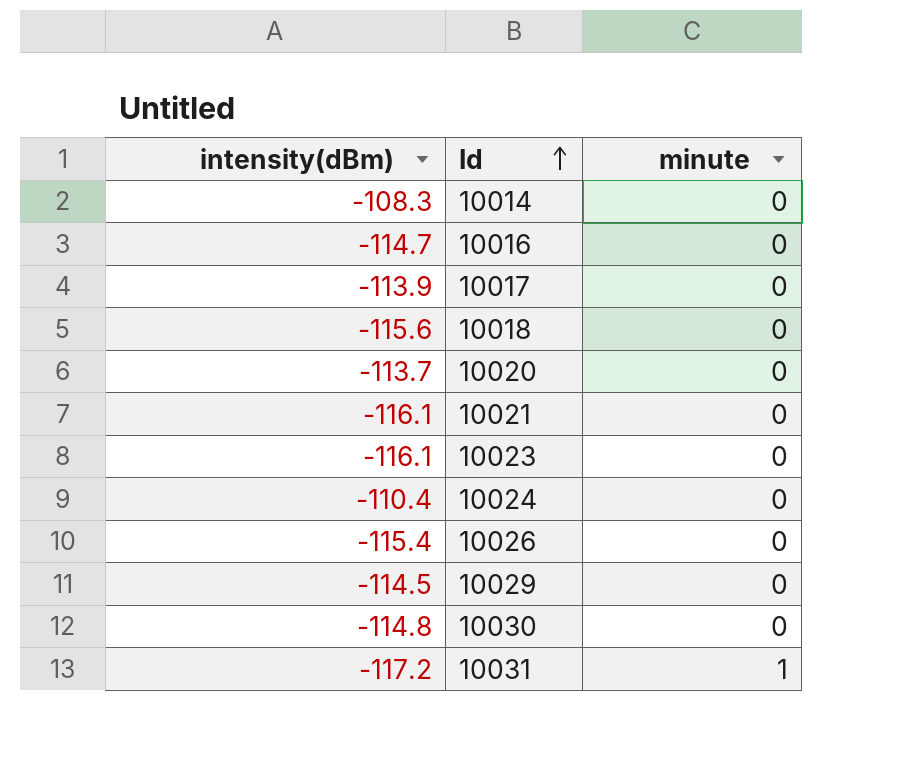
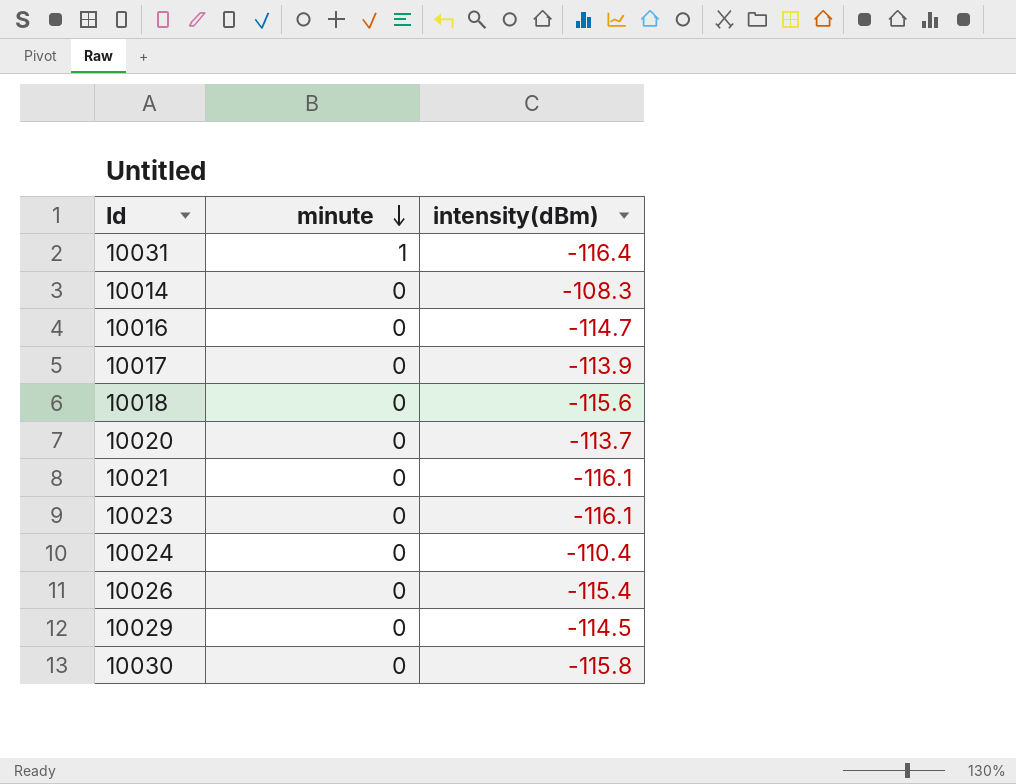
row order: Id ascending -> minute descending
column intensity(dBm) | position: 1 -> 3
10031 | intensity(dBm): -117.2 -> -116.4
10030 | intensity(dBm): -114.8 -> -115.8

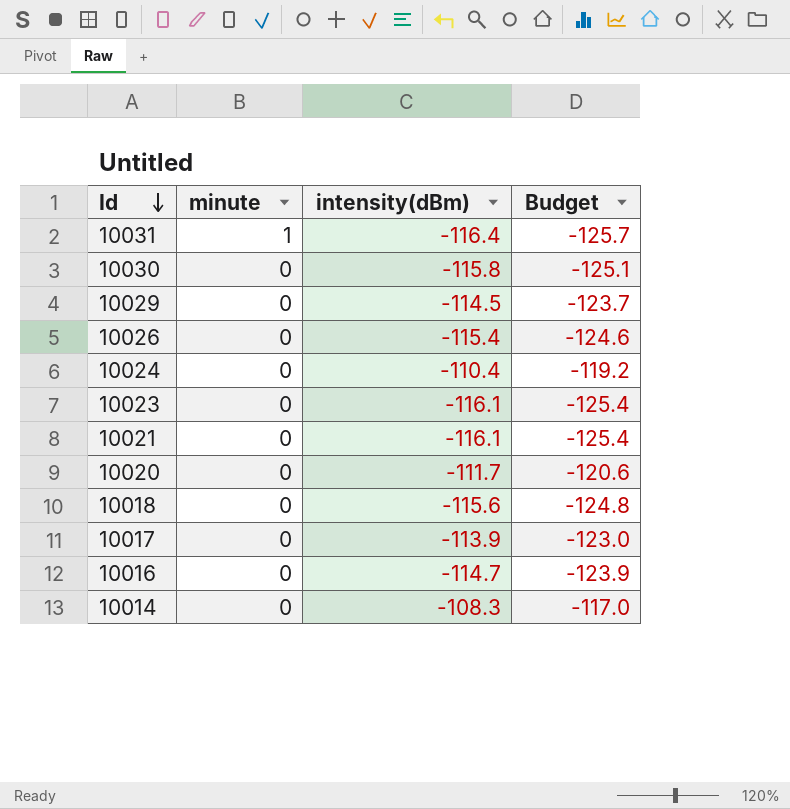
row order: minute descending -> Id descending
column Budget | formula: none -> [intensity(dBm)] * 1.08
10020 | intensity(dBm): -113.7 -> -111.7

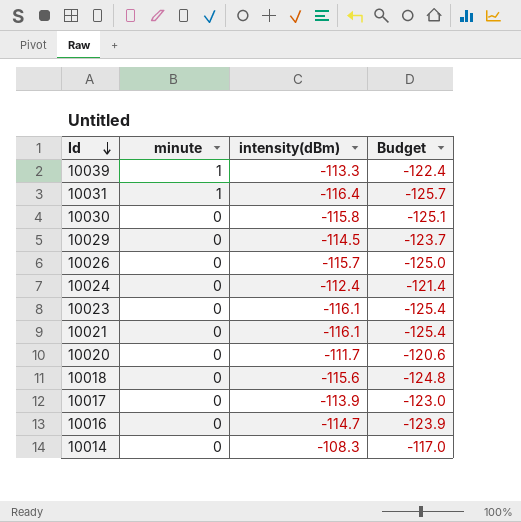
row 10039: none -> 1 | -113.3 | -122.4
10026 | intensity(dBm): -115.4 -> -115.7
10026 | Budget: -124.6 -> -125.0
10024 | intensity(dBm): -110.4 -> -112.4
10024 | Budget: -119.2 -> -121.4

